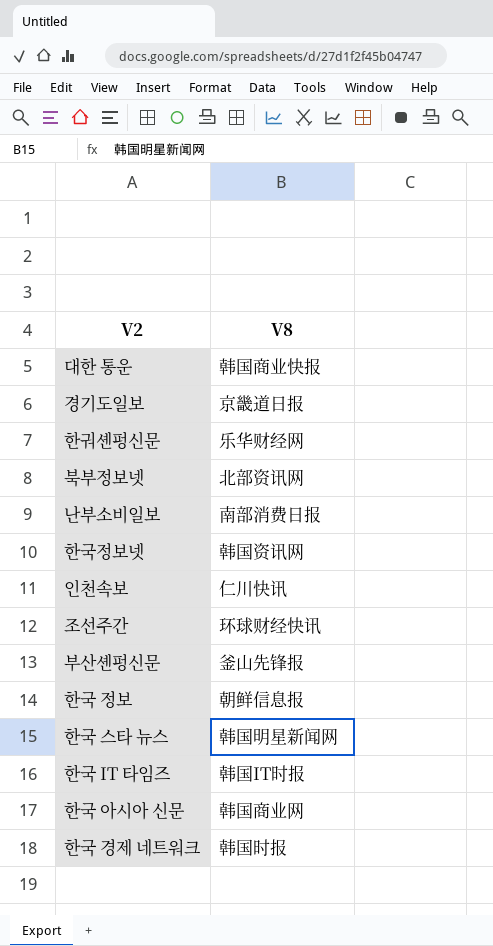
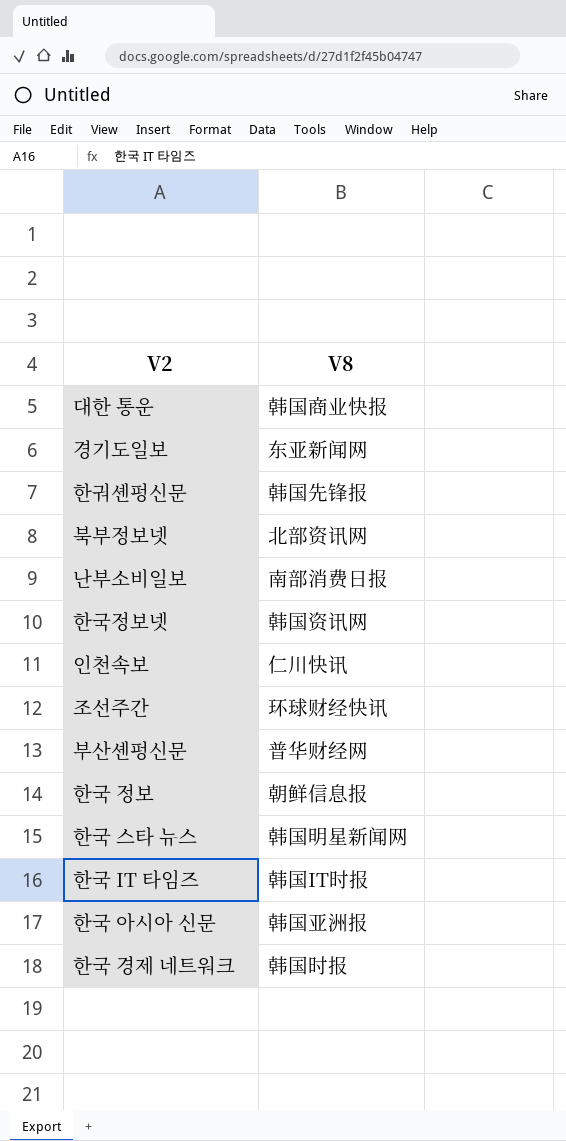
경기도일보 | V8: 京畿道日报 -> 东亚新闻网
한궈셴펑신문 | V8: 乐华财经网 -> 韩国先锋报
부산셴펑신문 | V8: 釜山先锋报 -> 普华财经网
한국 아시아 신문 | V8: 韩国商业网 -> 韩国亚洲报

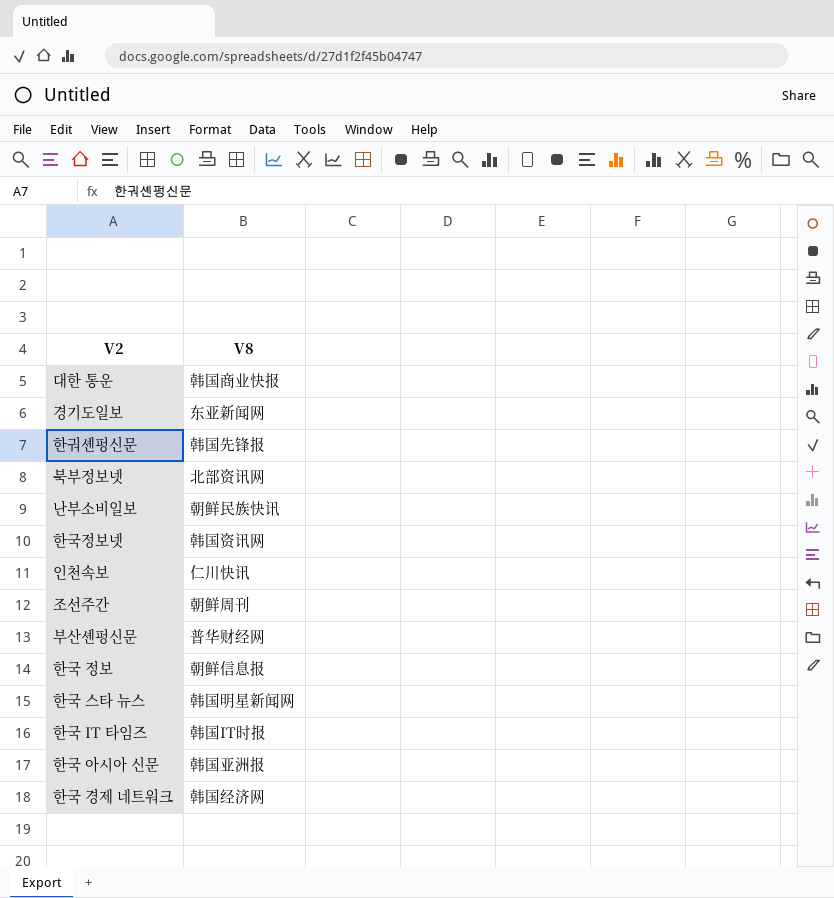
난부소비일보 | V8: 南部消费日报 -> 朝鲜民族快讯
조선주간 | V8: 环球财经快讯 -> 朝鲜周刊
한국 경제 네트워크 | V8: 韩国时报 -> 韩国经济网

